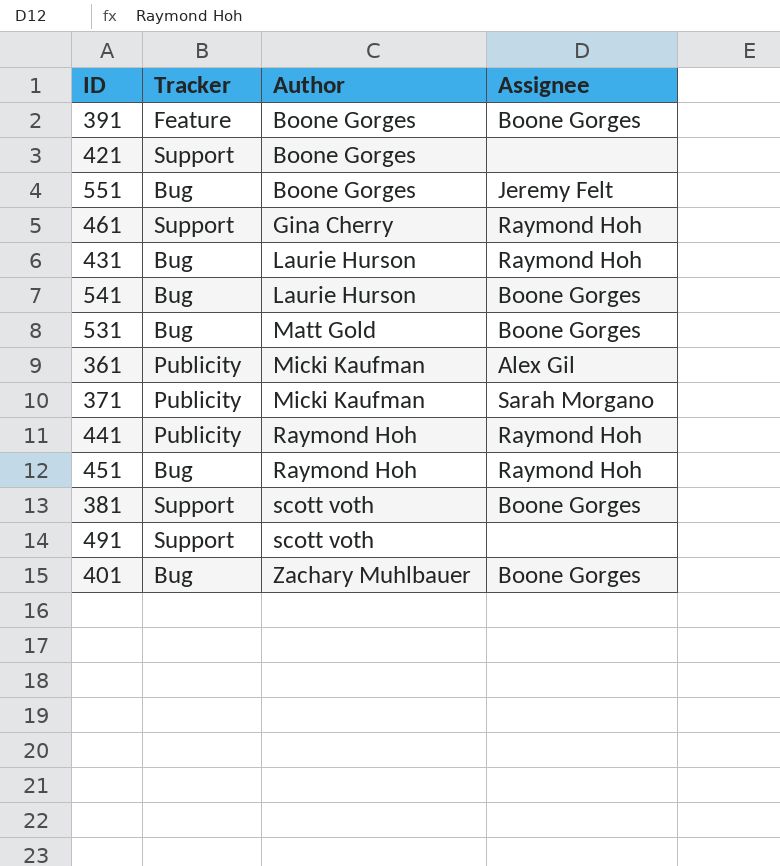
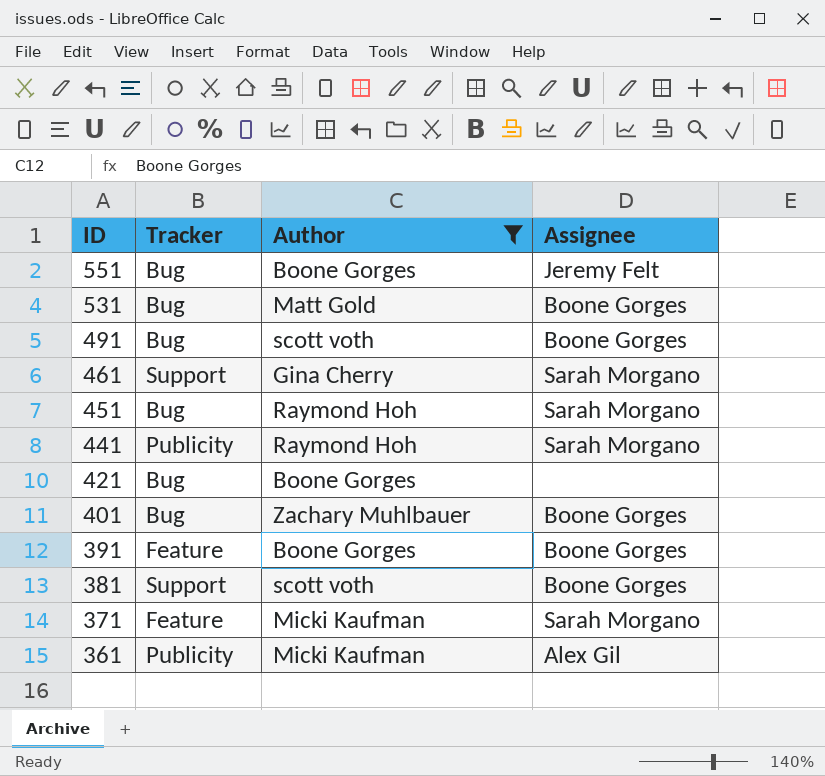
filter: none -> Author != Laurie Hurson
row order: Author ascending -> ID descending
491 | Tracker: Support -> Bug
491 | Assignee: none -> Boone Gorges
461 | Assignee: Raymond Hoh -> Sarah Morgano
451 | Assignee: Raymond Hoh -> Sarah Morgano
441 | Assignee: Raymond Hoh -> Sarah Morgano
421 | Tracker: Support -> Bug
371 | Tracker: Publicity -> Feature

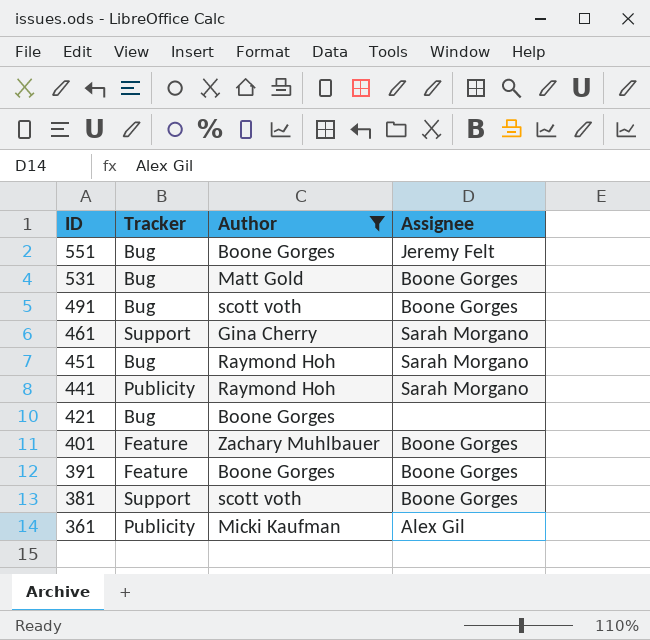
row 371: Feature | Micki Kaufman | Sarah Morgano -> none
401 | Tracker: Bug -> Feature

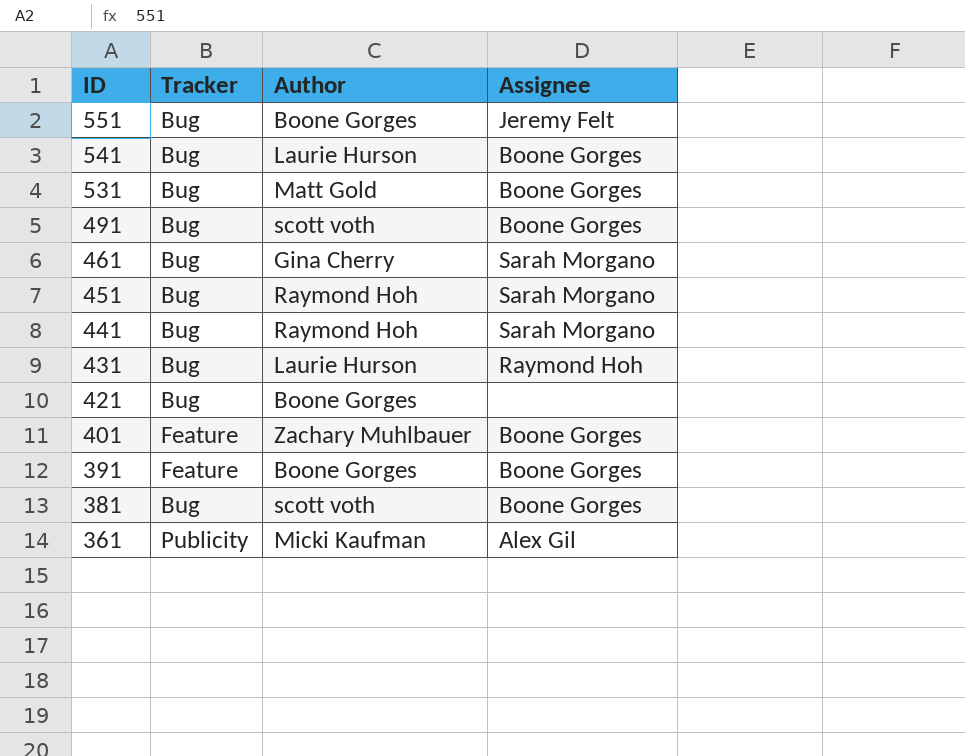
filter: Author != Laurie Hurson -> none
461 | Tracker: Support -> Bug
441 | Tracker: Publicity -> Bug
381 | Tracker: Support -> Bug

